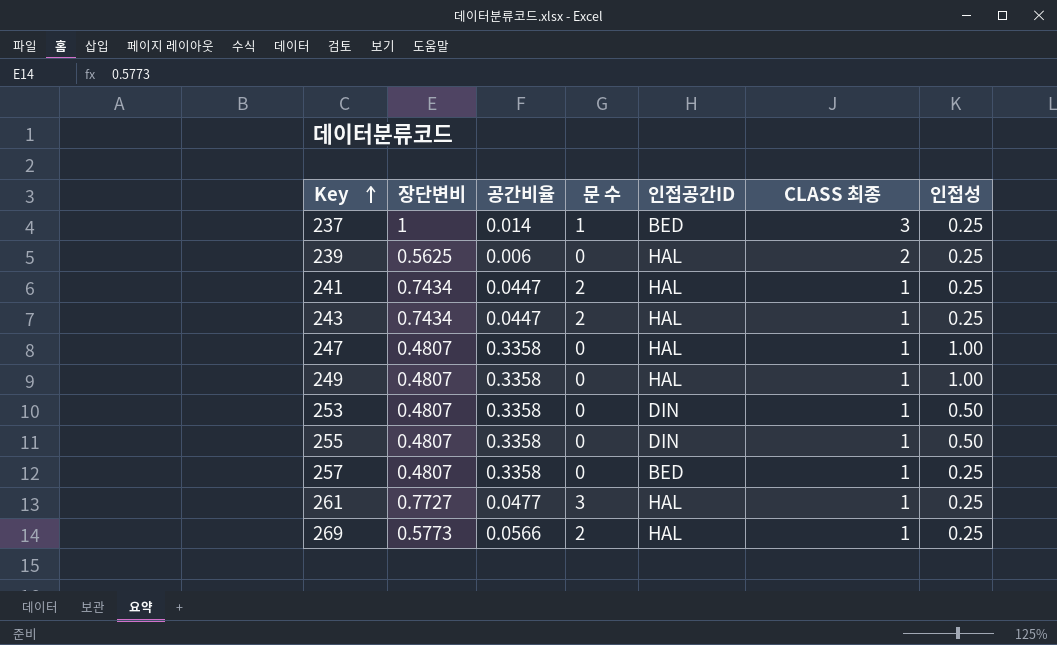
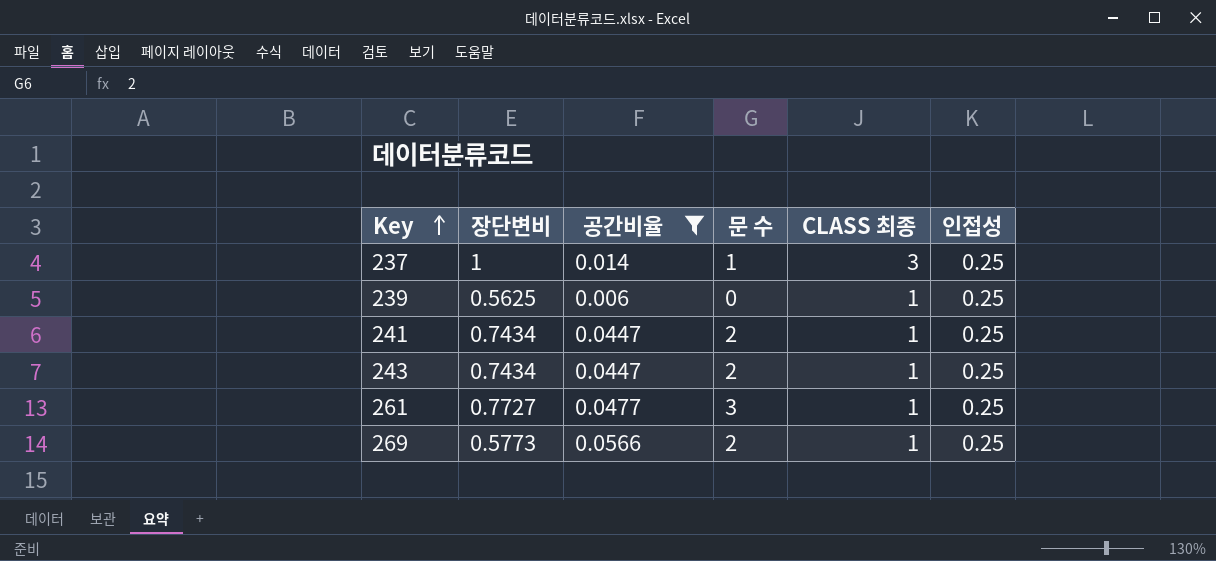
filter: none -> 공간비율 != 0.3358
column 인접공간ID | position: 5 -> none
239 | CLASS 최종: 2 -> 1

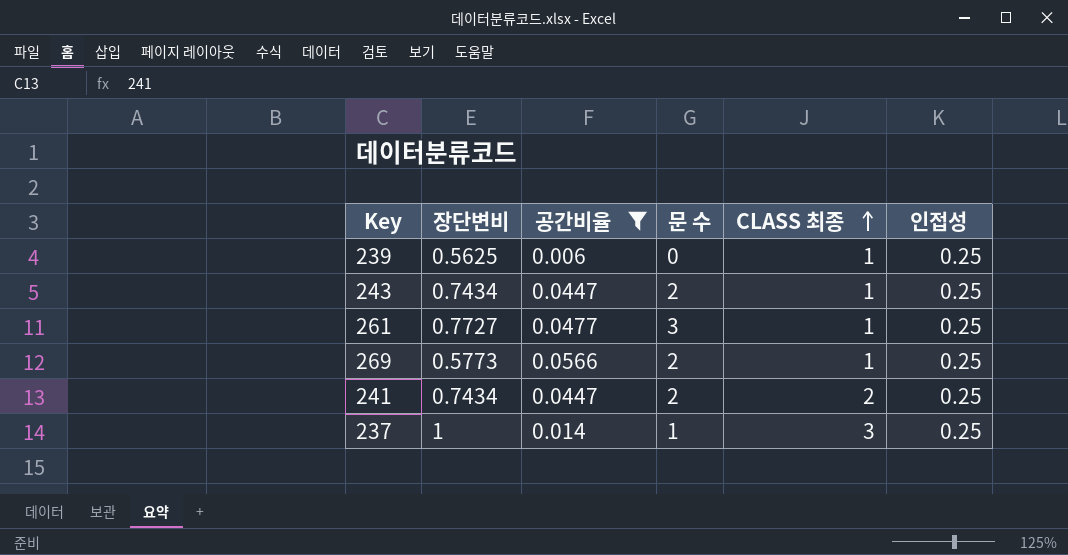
row order: Key ascending -> CLASS 최종 ascending
241 | CLASS 최종: 1 -> 2

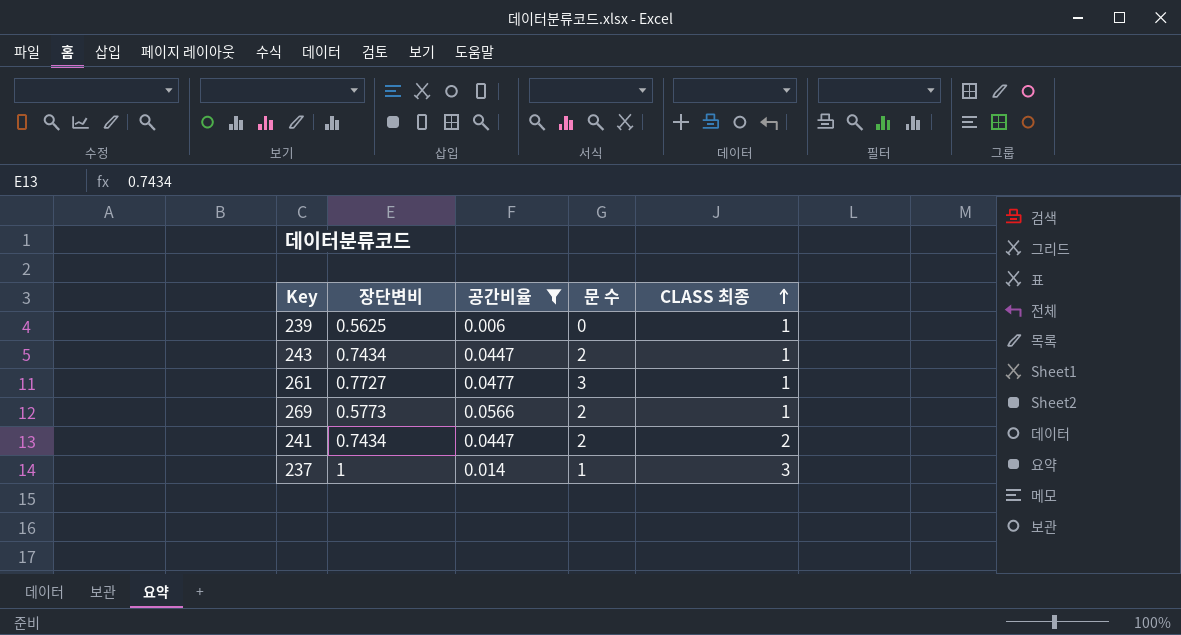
column 인접성 | position: 6 -> none

